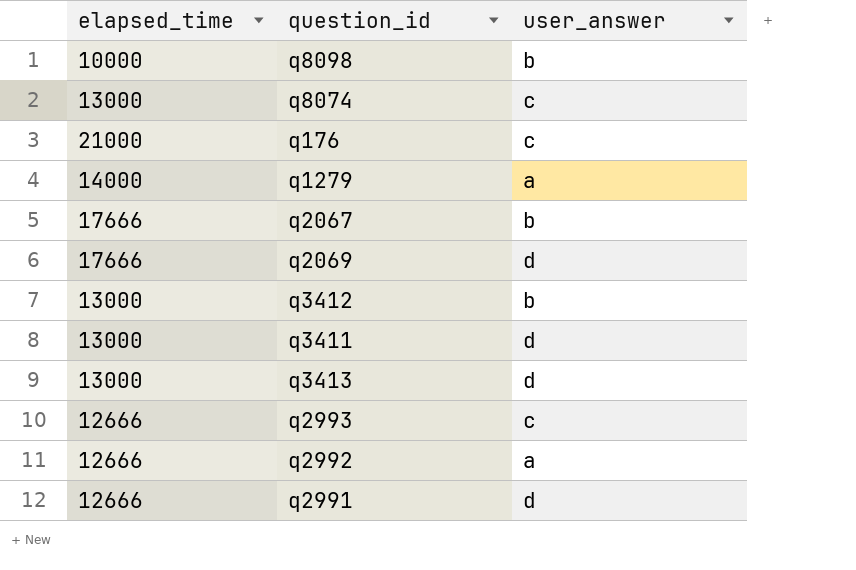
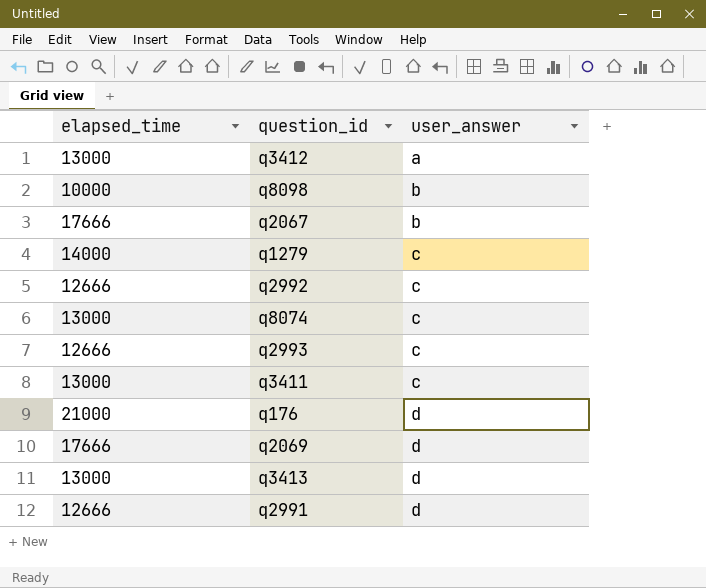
row order: none -> user_answer ascending
q3412 | user_answer: b -> a
q1279 | user_answer: a -> c
q2992 | user_answer: a -> c
q3411 | user_answer: d -> c
q176 | user_answer: c -> d

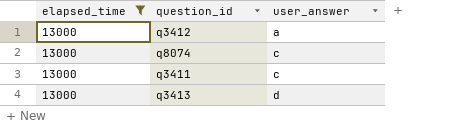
filter: none -> elapsed_time = 13000

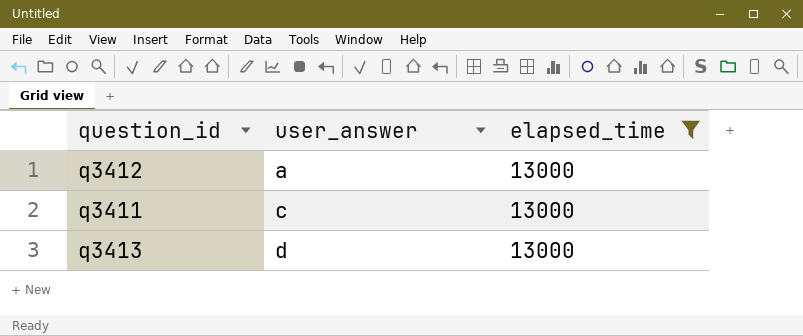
column elapsed_time | position: 1 -> 3
row q8074: 13000 | c -> none

